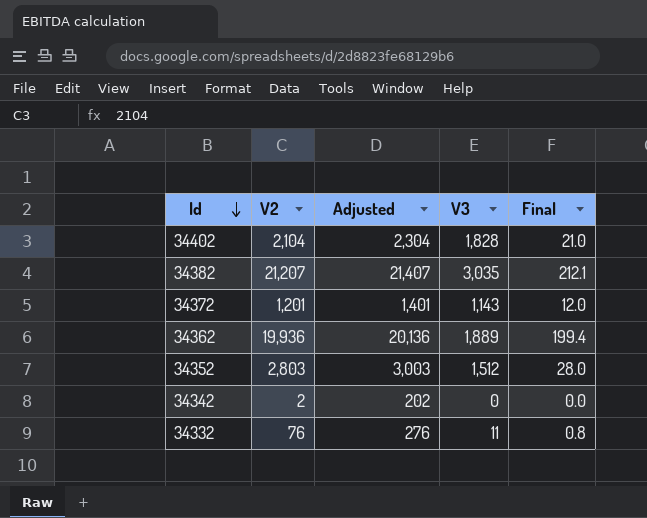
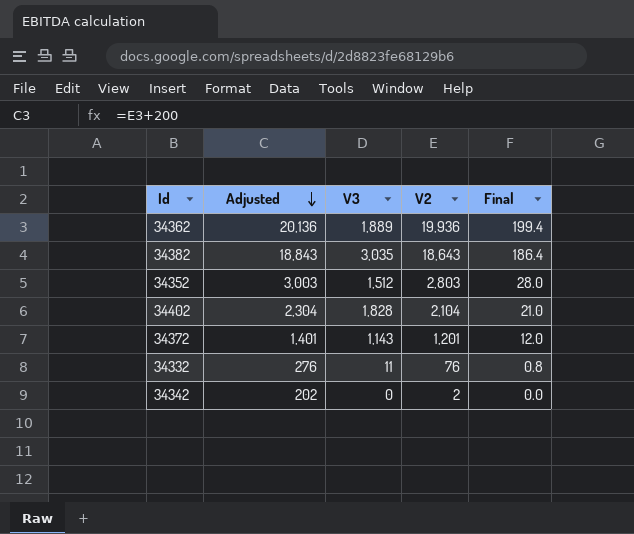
row order: Id descending -> Adjusted descending
column V2 | position: 2 -> 4
34382 | Adjusted: 21,407 -> 18,843
34382 | V2: 21,207 -> 18,643
34382 | Final: 212.1 -> 186.4

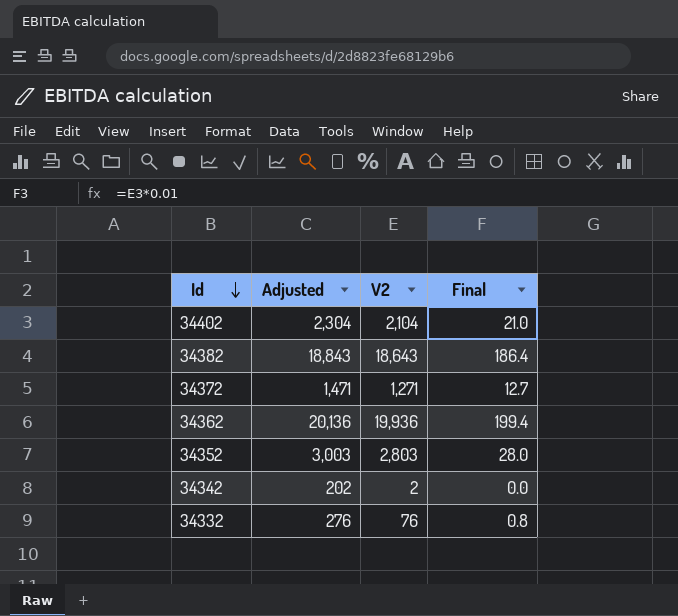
row order: Adjusted descending -> Id descending
column V3 | position: 3 -> none
34372 | Adjusted: 1,401 -> 1,471
34372 | V2: 1,201 -> 1,271
34372 | Final: 12.0 -> 12.7

